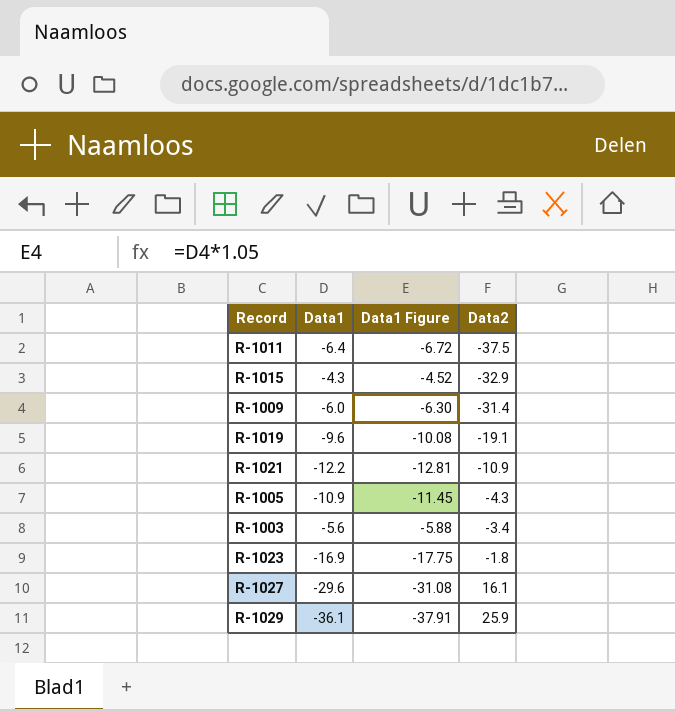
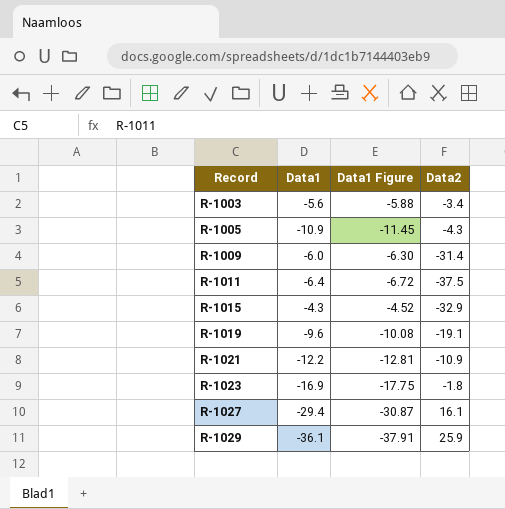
row order: Data2 ascending -> Record ascending
R-1027 | Data1: -29.6 -> -29.4
R-1027 | Data1 Figure: -31.08 -> -30.87

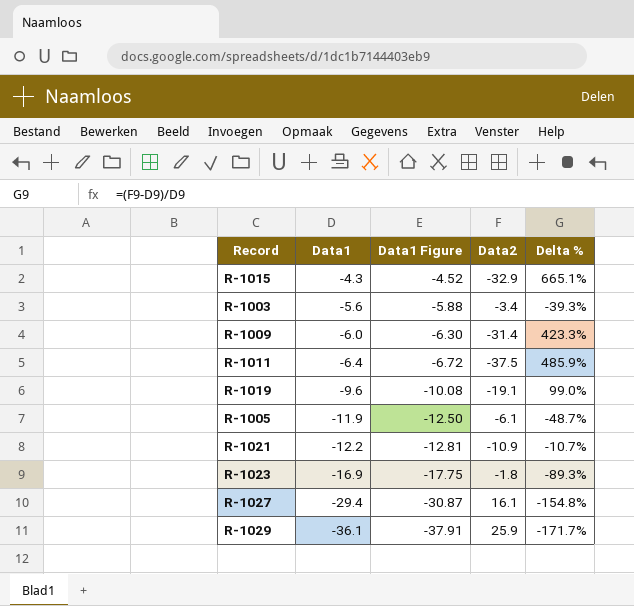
row order: Record ascending -> Data1 descending
column Delta % | formula: none -> ([Data2] - [Data1]) / [Data1]
R-1005 | Data1: -10.9 -> -11.9
R-1005 | Data1 Figure: -11.45 -> -12.50
R-1005 | Data2: -4.3 -> -6.1

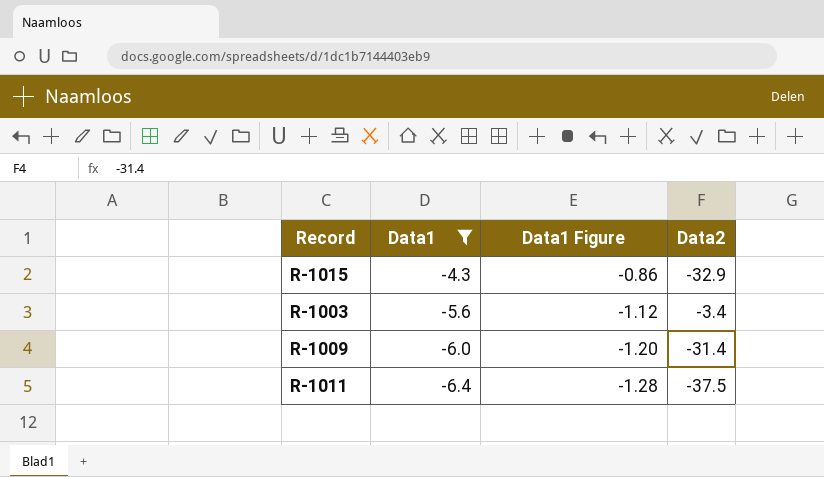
filter: none -> Data1 >= -6.4
column Delta % | formula: ([Data2] - [Data1]) / [Data1] -> none
column Data1 Figure | formula: [Data1] * 1.05 -> [Data1] * 0.2

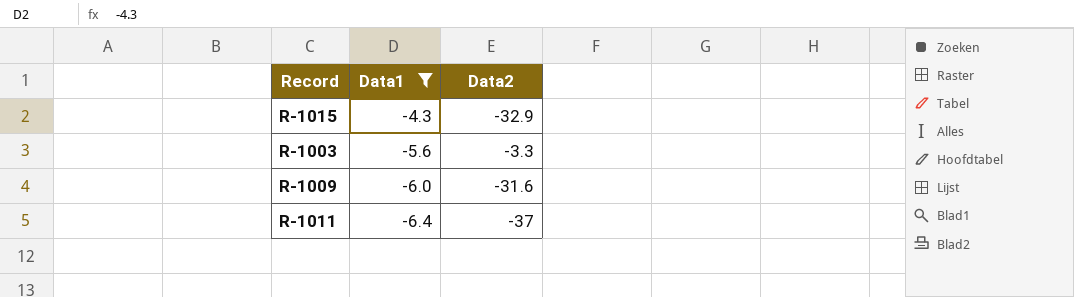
column Data1 Figure | formula: [Data1] * 0.2 -> none
R-1003 | Data2: -3.4 -> -3.3
R-1009 | Data2: -31.4 -> -31.6
R-1011 | Data2: -37.5 -> -37

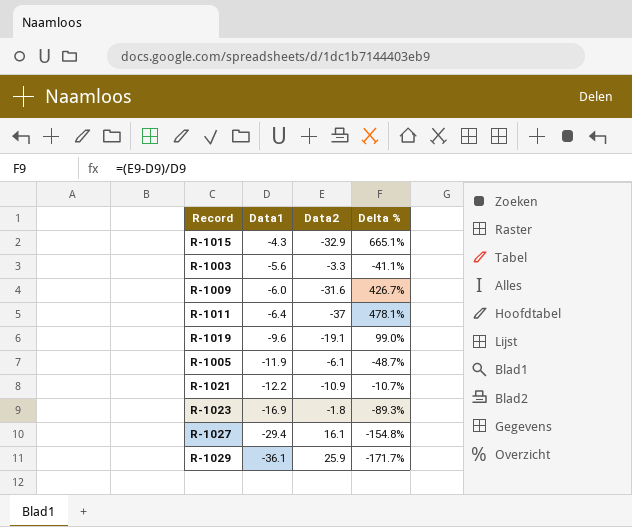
filter: Data1 >= -6.4 -> none
column Delta % | formula: none -> ([Data2] - [Data1]) / [Data1]

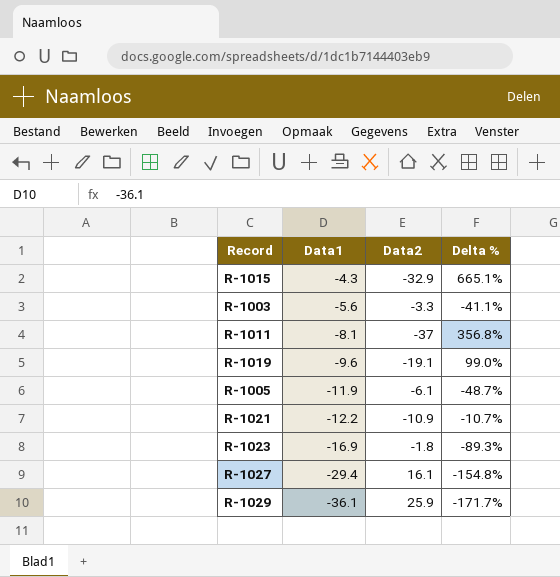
row R-1009: -6.0 | -31.6 | 426.7% -> none
R-1011 | Data1: -6.4 -> -8.1
R-1011 | Delta %: 478.1% -> 356.8%

